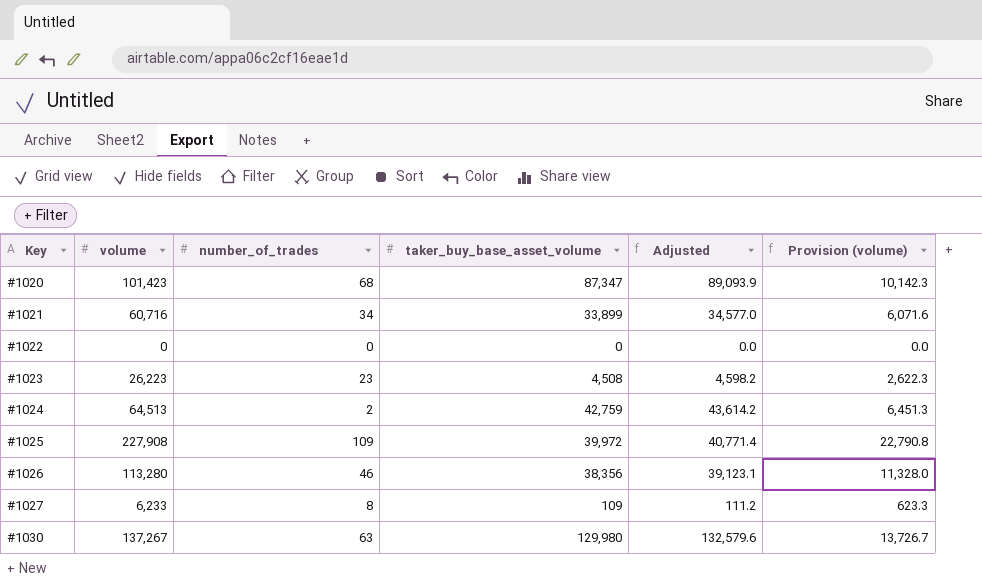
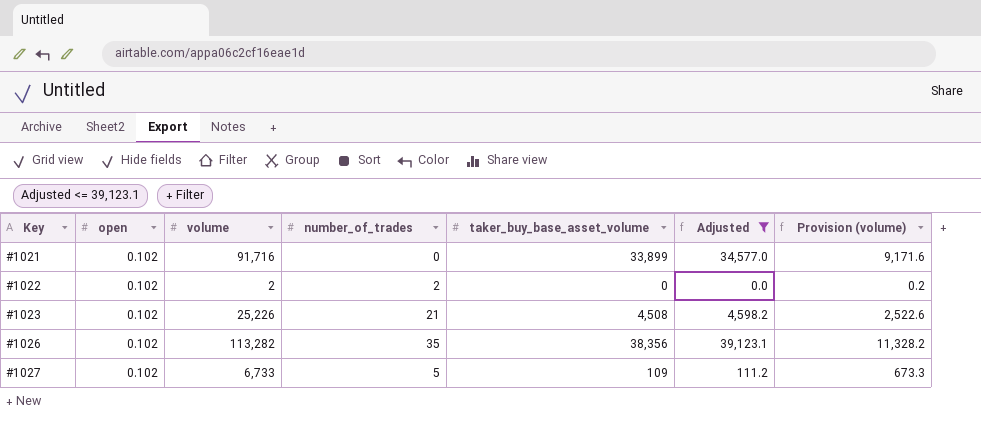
filter: none -> Adjusted <= 39,123.1
column open | position: none -> 2
#1021 | volume: 60,716 -> 91,716
#1021 | number_of_trades: 34 -> 0
#1021 | Provision (volume): 6,071.6 -> 9,171.6
#1022 | volume: 0 -> 2
#1022 | number_of_trades: 0 -> 2
#1022 | Provision (volume): 0.0 -> 0.2
#1023 | volume: 26,223 -> 25,226
#1023 | number_of_trades: 23 -> 21
#1023 | Provision (volume): 2,622.3 -> 2,522.6
#1026 | volume: 113,280 -> 113,282
#1026 | number_of_trades: 46 -> 35
#1026 | Provision (volume): 11,328.0 -> 11,328.2
#1027 | volume: 6,233 -> 6,733
#1027 | number_of_trades: 8 -> 5
#1027 | Provision (volume): 623.3 -> 673.3

